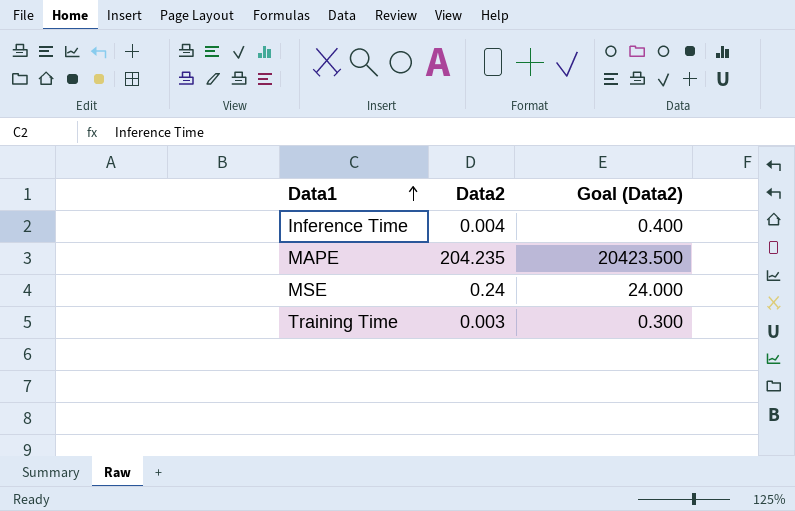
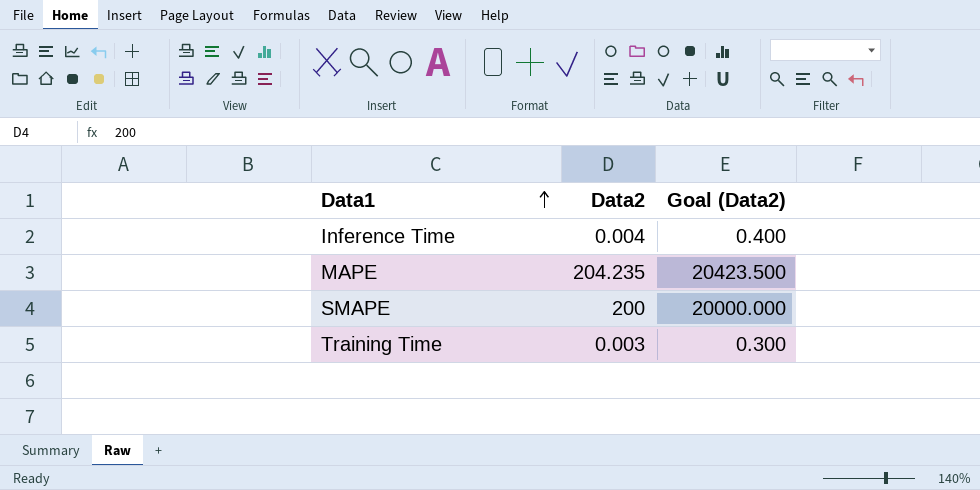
row MSE: 0.24 | 24.000 -> none
row SMAPE: none -> 200 | 20000.000

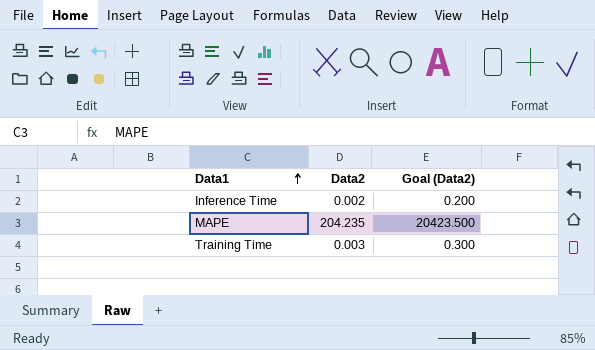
row SMAPE: 200 | 20000.000 -> none
Inference Time | Data2: 0.004 -> 0.002
Inference Time | Goal (Data2): 0.400 -> 0.200

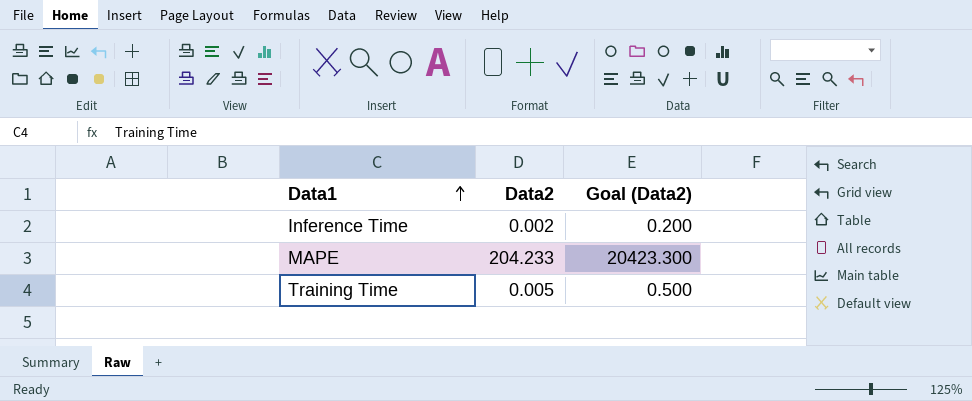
MAPE | Data2: 204.235 -> 204.233
MAPE | Goal (Data2): 20423.500 -> 20423.300
Training Time | Data2: 0.003 -> 0.005
Training Time | Goal (Data2): 0.300 -> 0.500

